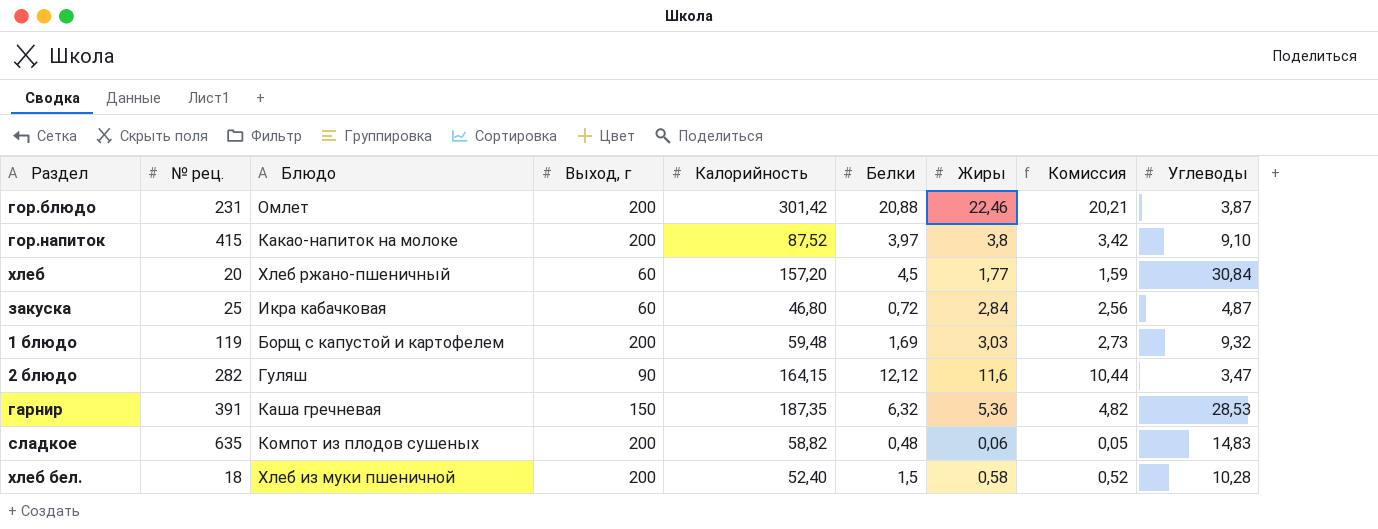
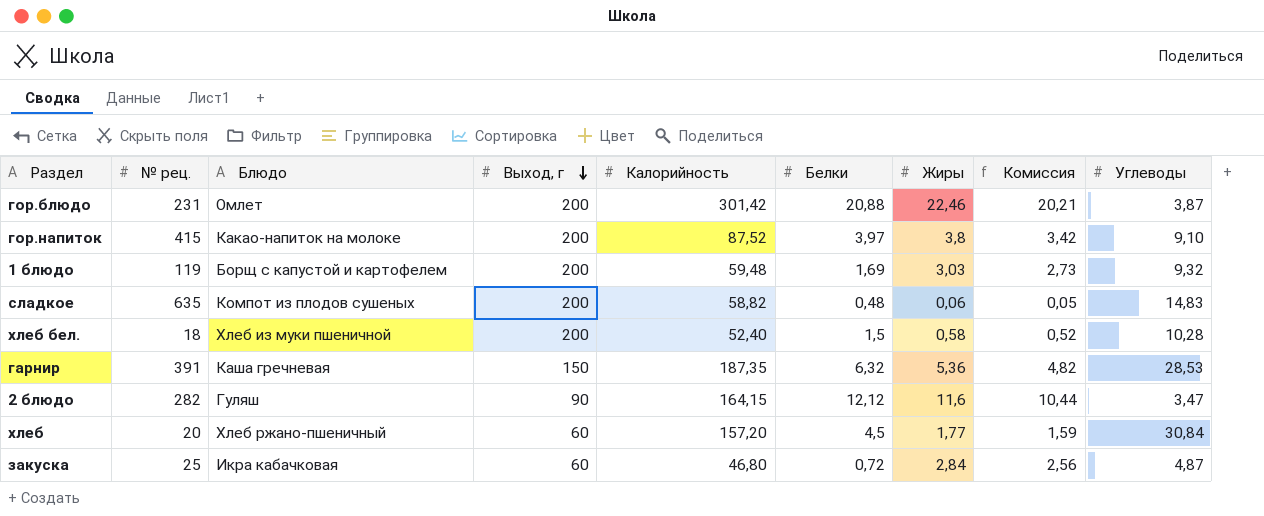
row order: none -> Выход, г descending

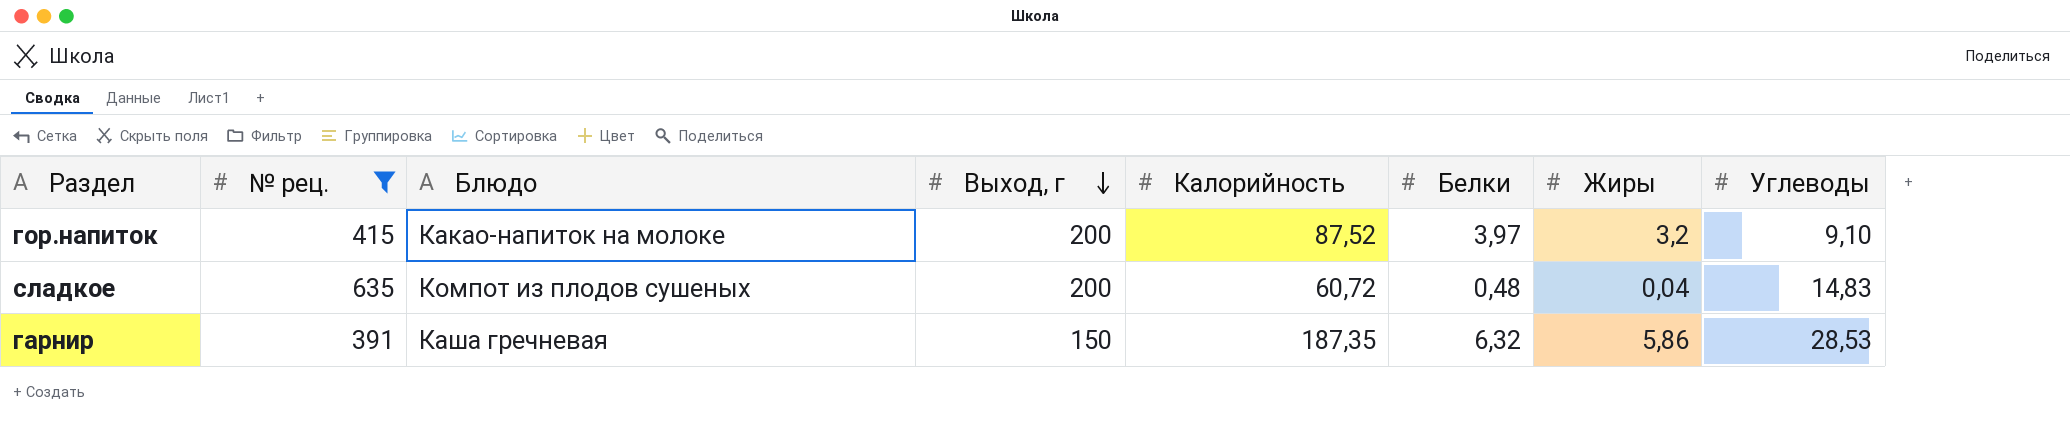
filter: none -> № рец. >= 391
column Комиссия | formula: [Жиры] * 0,9 -> none
гор.напиток | Жиры: 3,8 -> 3,2
сладкое | Калорийность: 58,82 -> 60,72
сладкое | Жиры: 0,06 -> 0,04
гарнир | Жиры: 5,36 -> 5,86

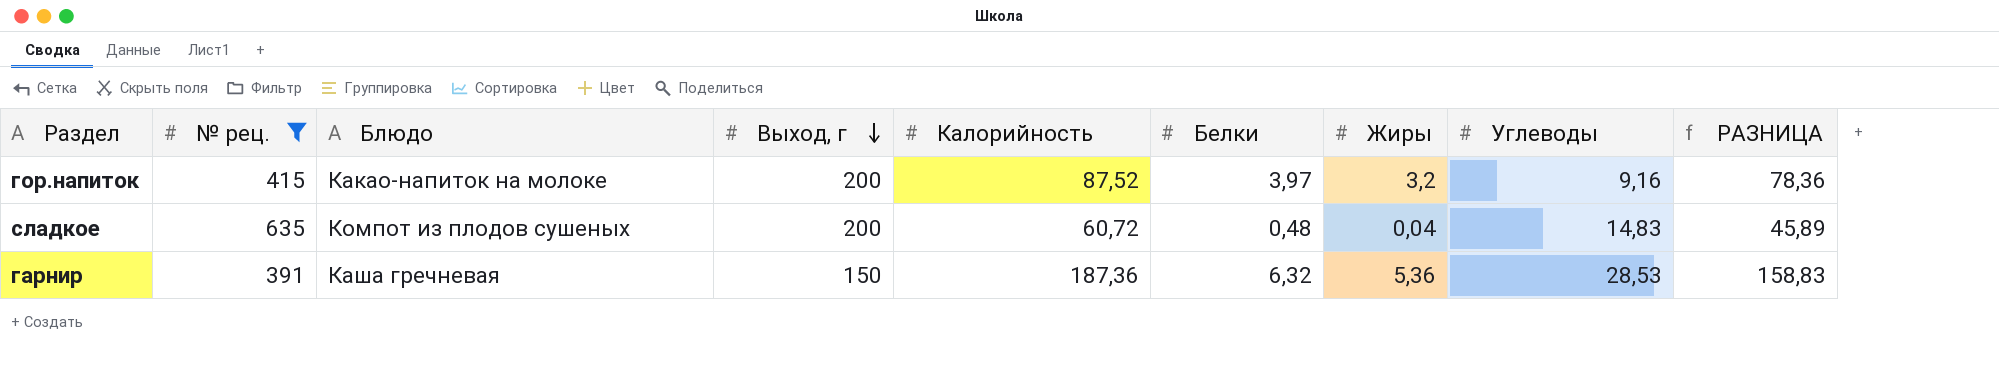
column РАЗНИЦА | formula: none -> [Калорийность] - [Углеводы]
гор.напиток | Углеводы: 9,10 -> 9,16
гарнир | Калорийность: 187,35 -> 187,36
гарнир | Жиры: 5,86 -> 5,36

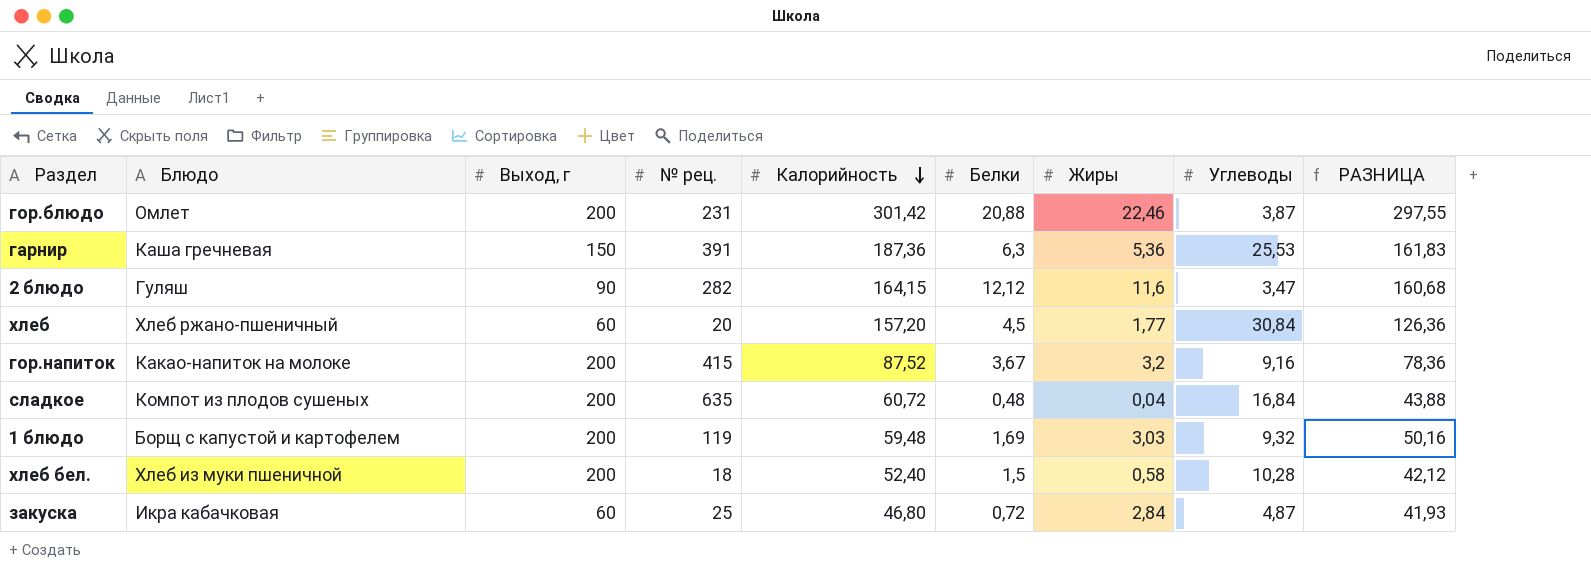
filter: № рец. >= 391 -> none
row order: Выход, г descending -> Калорийность descending
column № рец. | position: 2 -> 4
гарнир | Белки: 6,32 -> 6,3
гарнир | Углеводы: 28,53 -> 25,53
гарнир | РАЗНИЦА: 158,83 -> 161,83
гор.напиток | Белки: 3,97 -> 3,67
сладкое | Углеводы: 14,83 -> 16,84
сладкое | РАЗНИЦА: 45,89 -> 43,88

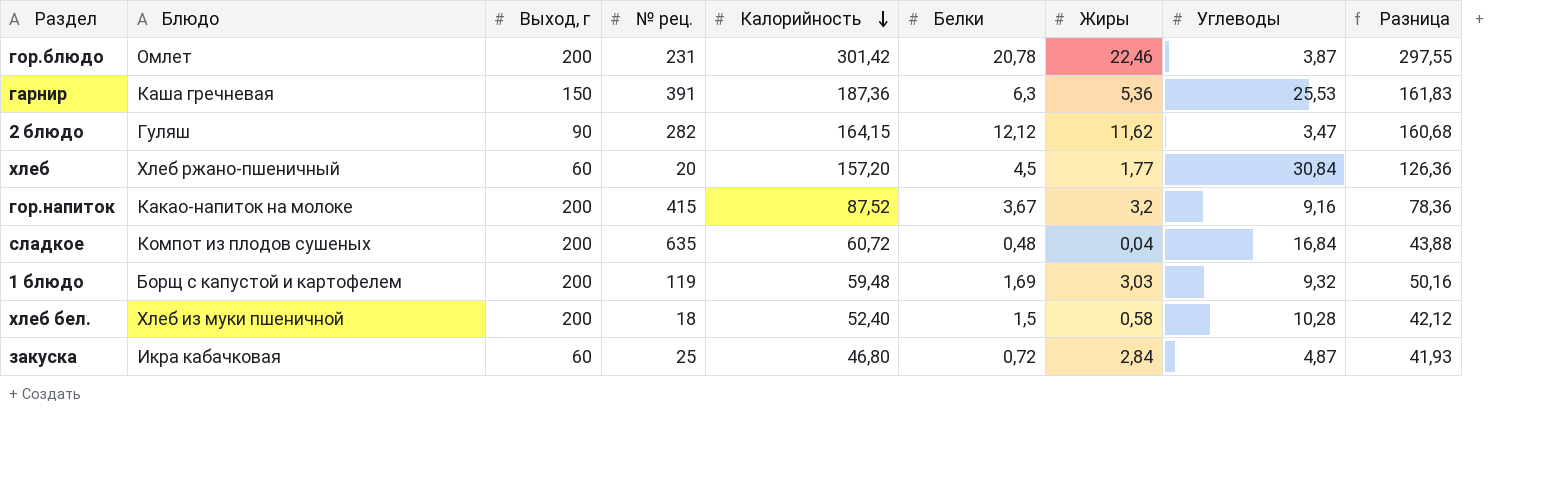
column name: РАЗНИЦА -> Разница
гор.блюдо | Белки: 20,88 -> 20,78
2 блюдо | Жиры: 11,6 -> 11,62

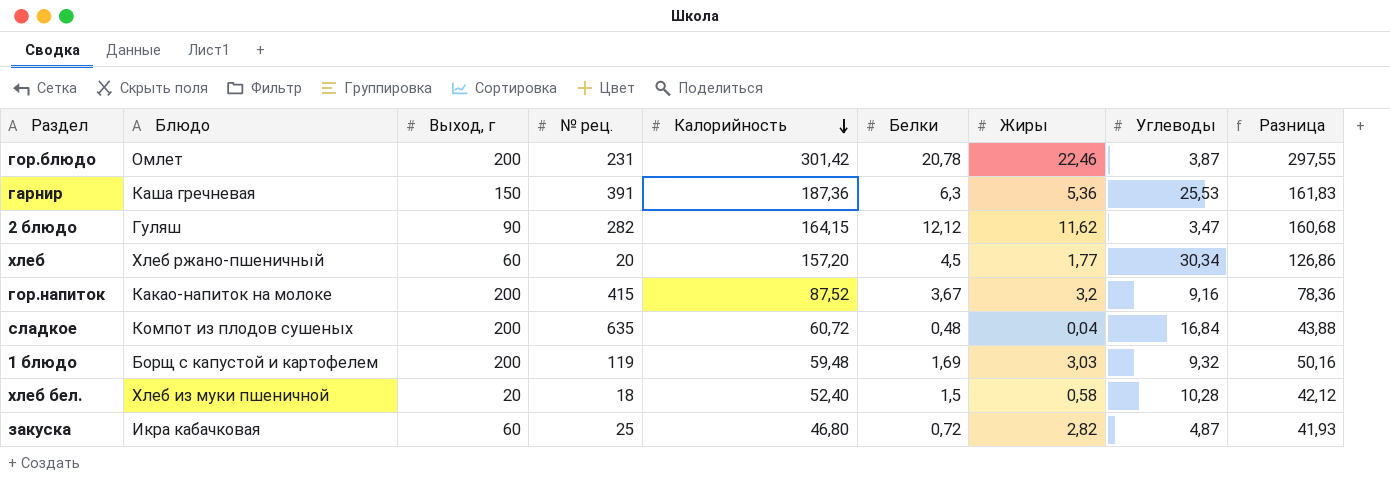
хлеб | Углеводы: 30,84 -> 30,34
хлеб | Разница: 126,36 -> 126,86
хлеб бел. | Выход, г: 200 -> 20
закуска | Жиры: 2,84 -> 2,82

